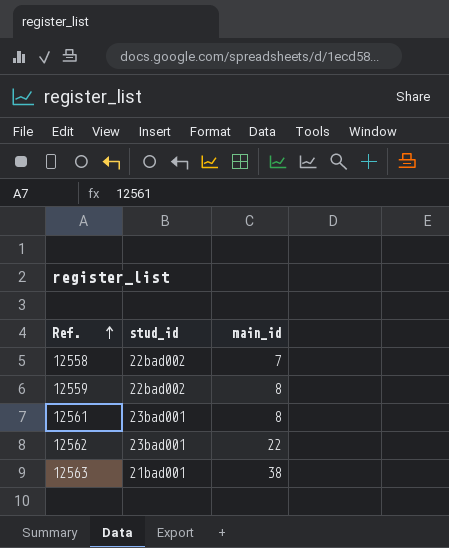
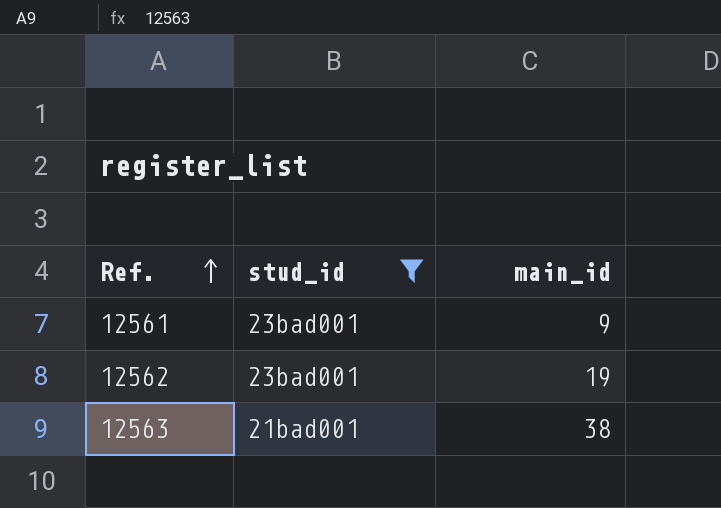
filter: none -> stud_id != 22bad002
12561 | main_id: 8 -> 9
12562 | main_id: 22 -> 19

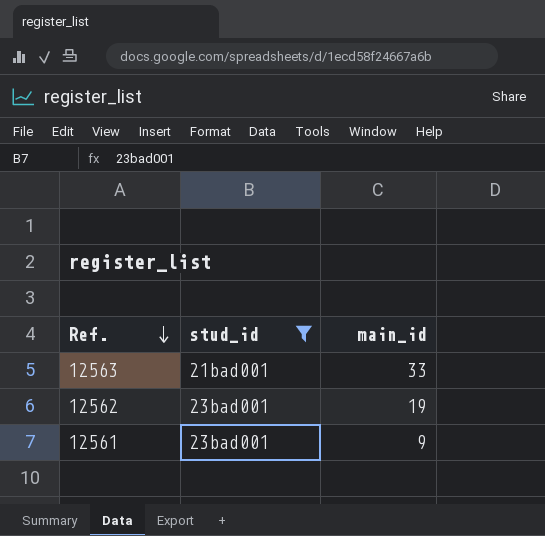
row order: Ref. ascending -> Ref. descending
12563 | main_id: 38 -> 33

